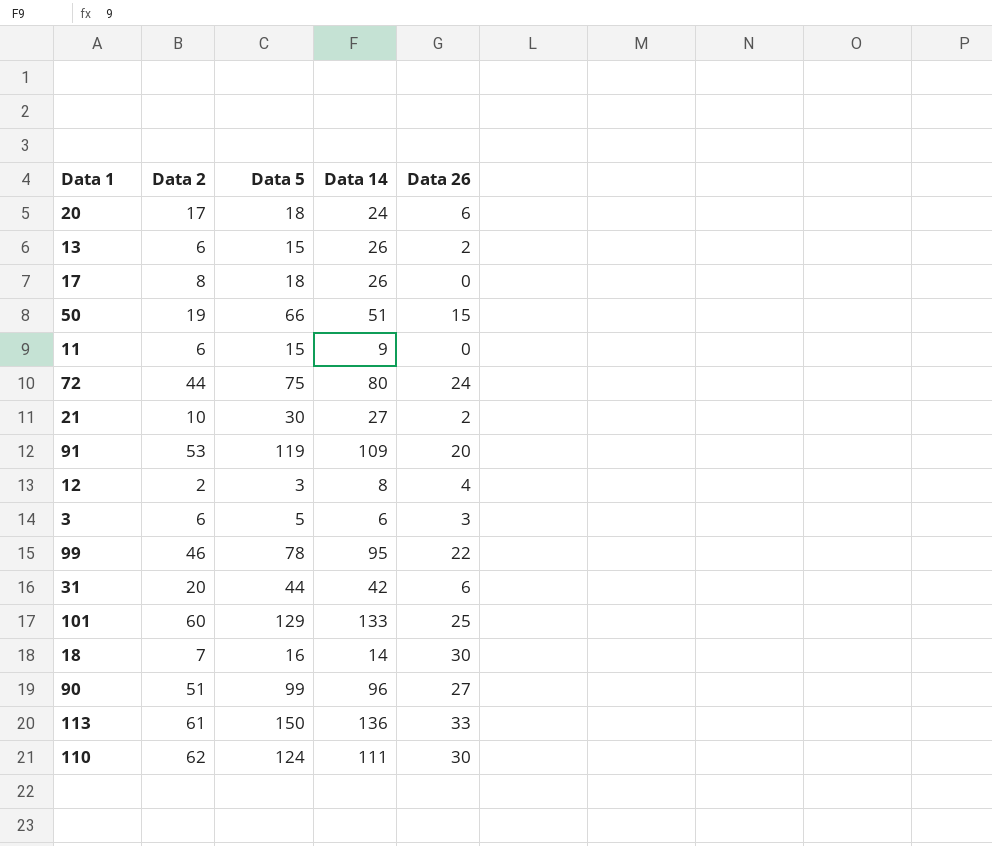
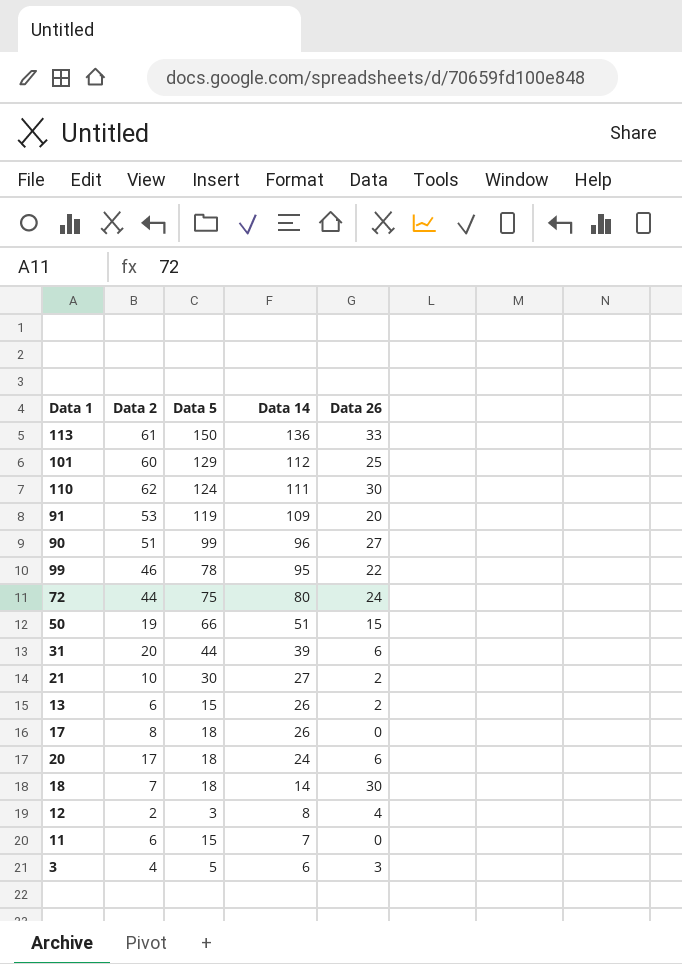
row order: none -> Data 14 descending
101 | Data 14: 133 -> 112
31 | Data 14: 42 -> 39
18 | Data 5: 16 -> 18
11 | Data 14: 9 -> 7
3 | Data 2: 6 -> 4

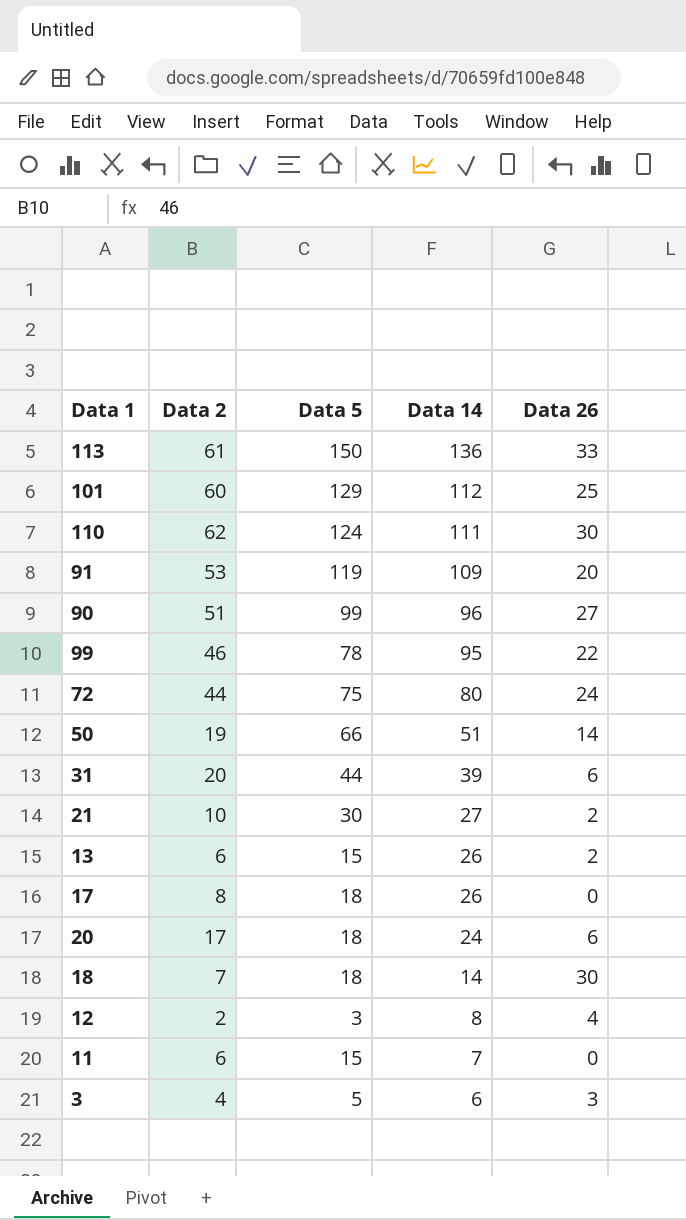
50 | Data 26: 15 -> 14

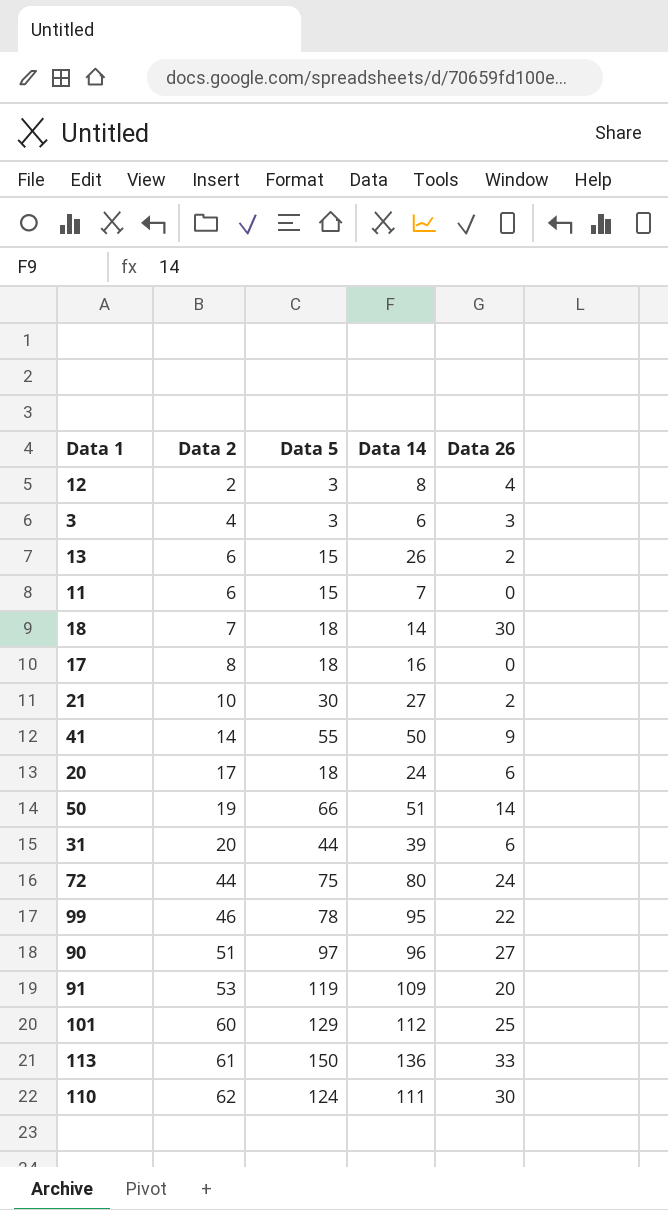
row order: Data 14 descending -> Data 2 ascending
3 | Data 5: 5 -> 3
17 | Data 14: 26 -> 16
row 41: none -> 14 | 55 | 50 | 9
90 | Data 5: 99 -> 97

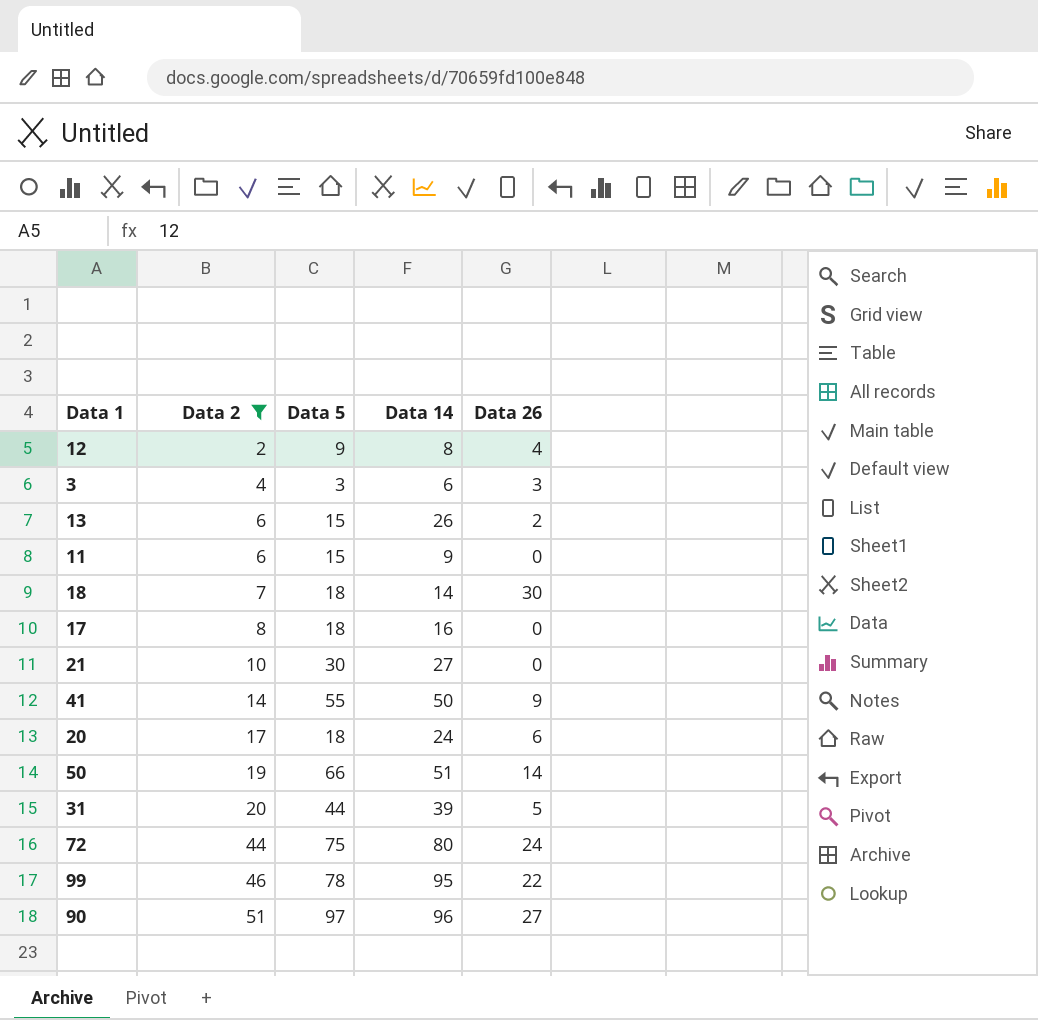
filter: none -> Data 2 <= 51
12 | Data 5: 3 -> 9
11 | Data 14: 7 -> 9
21 | Data 26: 2 -> 0
31 | Data 26: 6 -> 5

